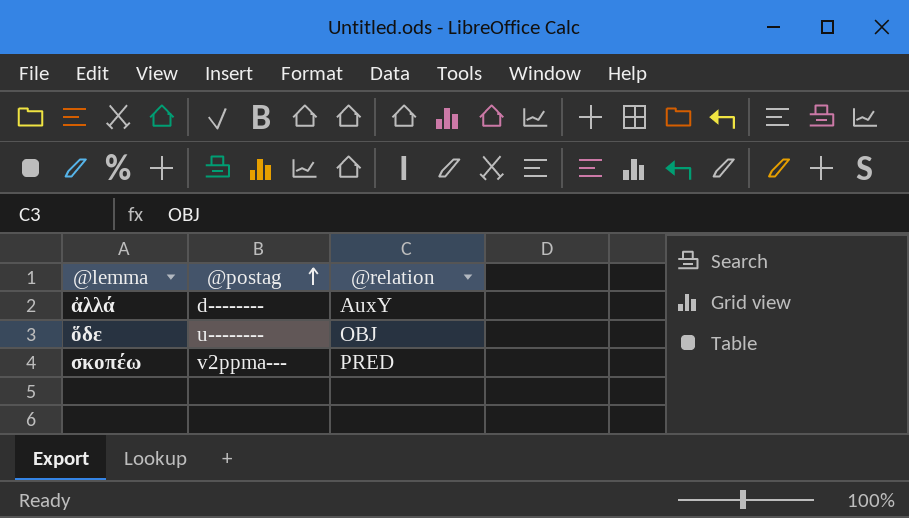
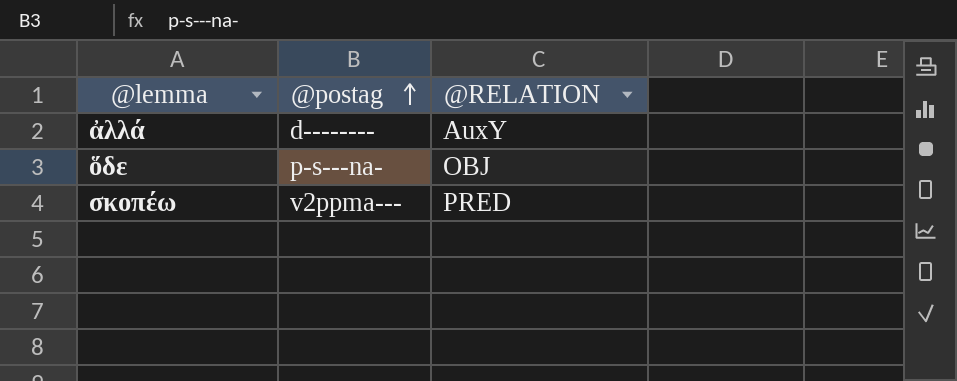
column name: @relation -> @RELATION
ὅδε | @postag: u-------- -> p-s---na-

